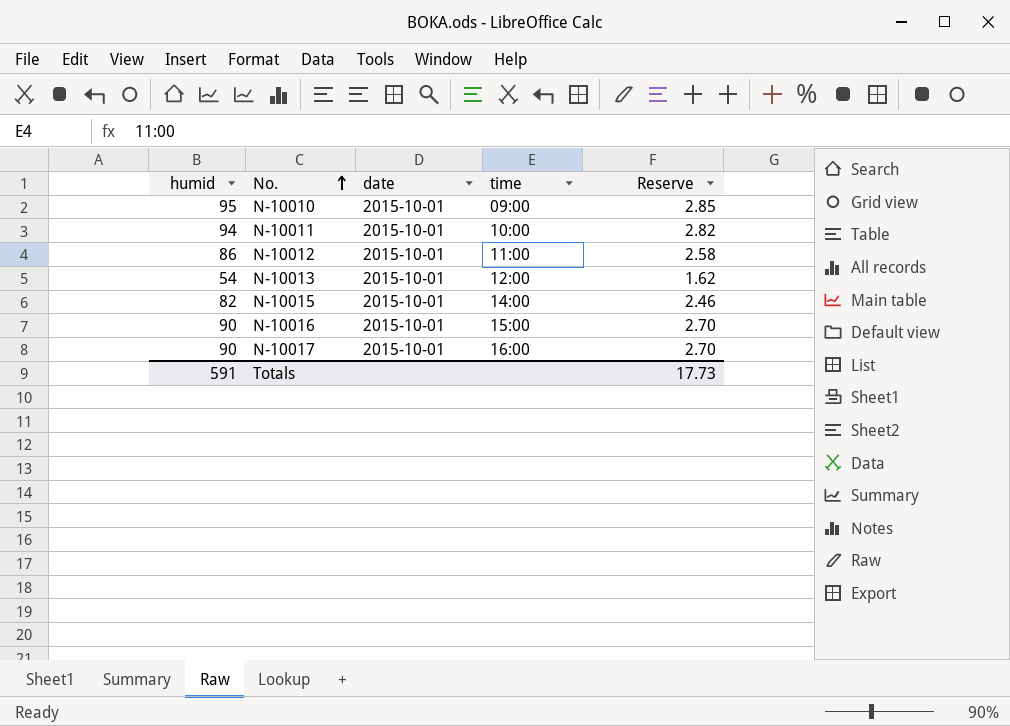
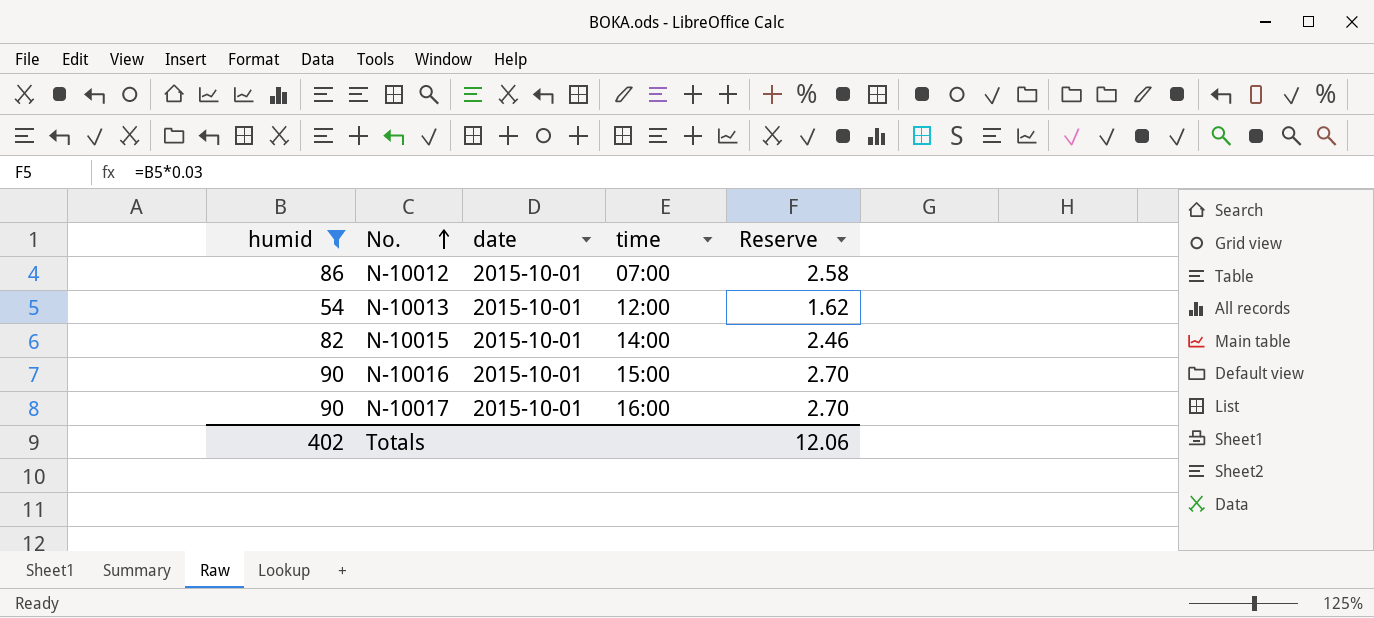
filter: none -> humid <= 90
N-10012 | time: 11:00 -> 07:00
Totals | humid: 591 -> 402
Totals | Reserve: 17.73 -> 12.06

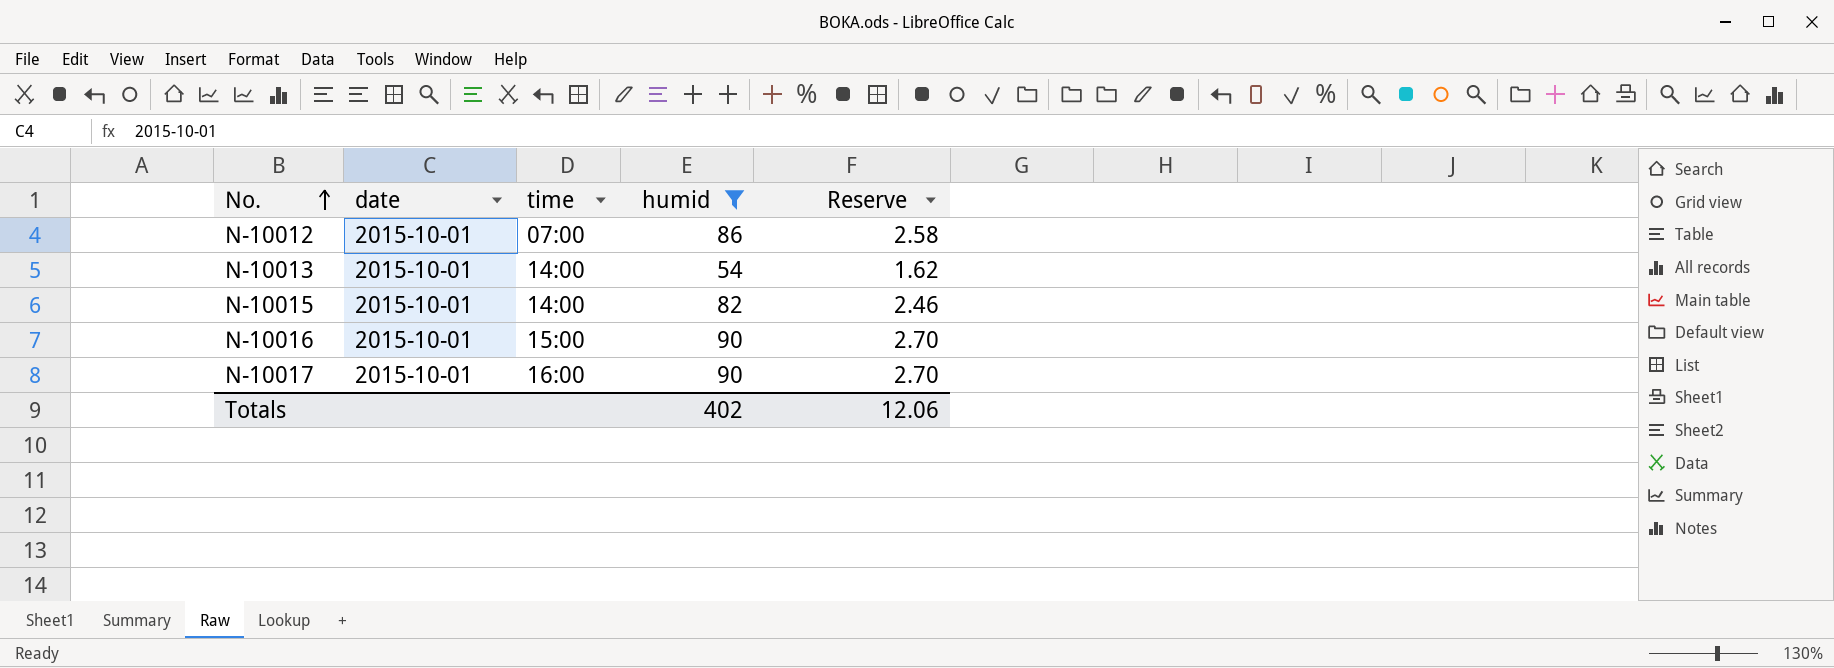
column humid | position: 1 -> 4
N-10013 | time: 12:00 -> 14:00

